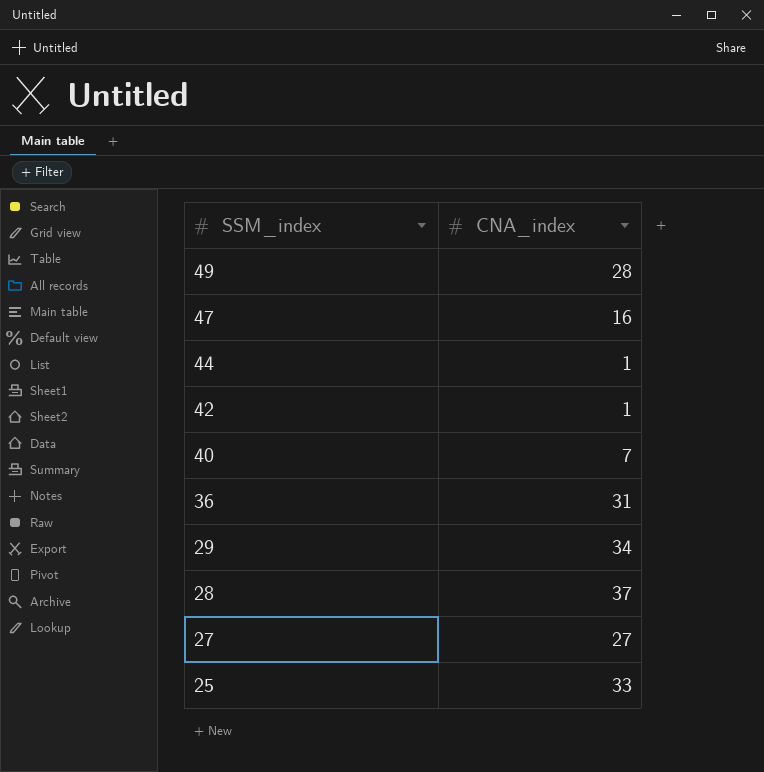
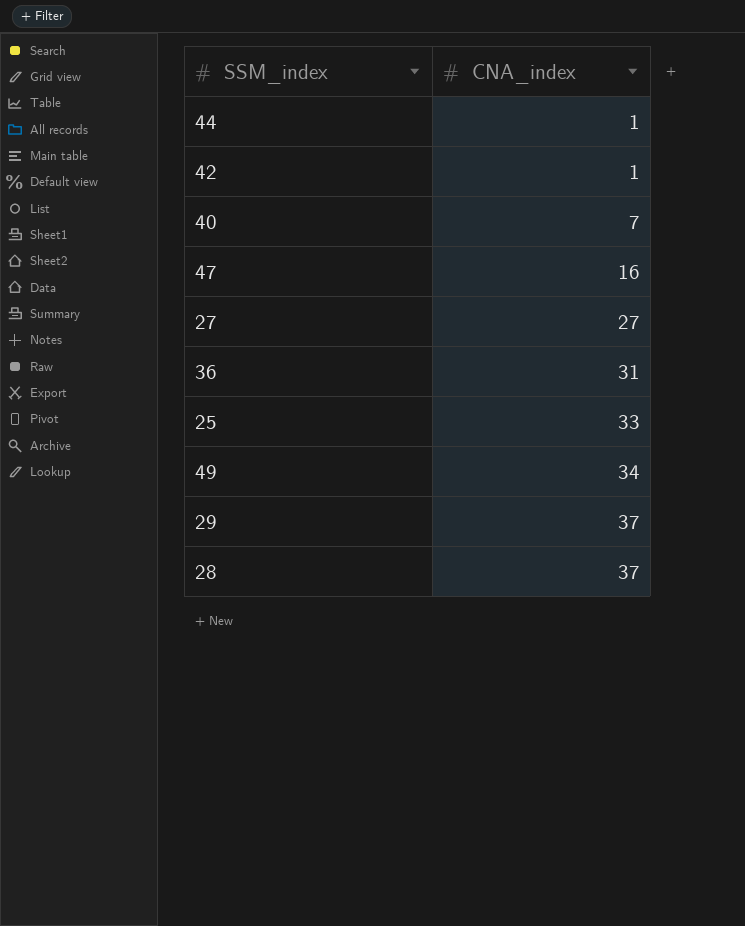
row order: SSM_index descending -> CNA_index ascending
49 | CNA_index: 28 -> 34
29 | CNA_index: 34 -> 37

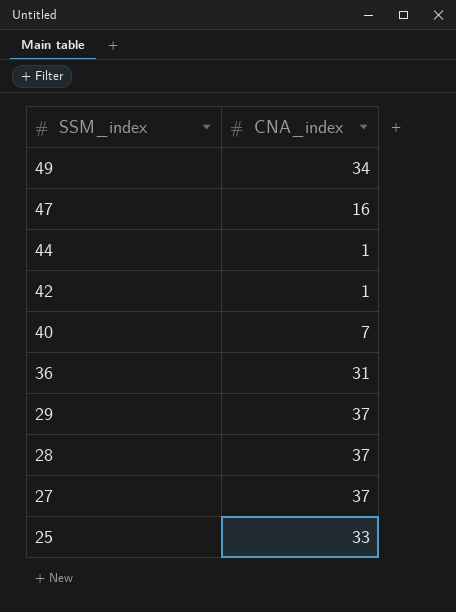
row order: CNA_index ascending -> SSM_index descending
27 | CNA_index: 27 -> 37

